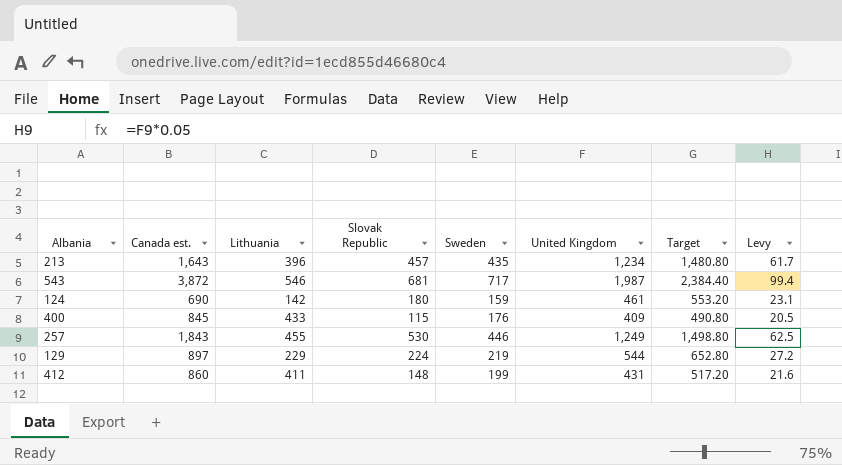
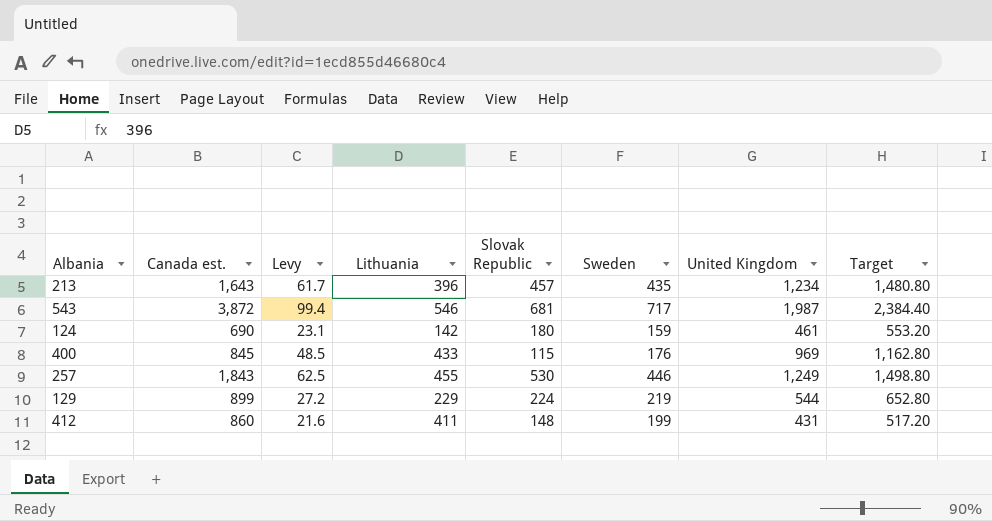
column Levy | position: 8 -> 3
400 | Levy: 20.5 -> 48.5
400 | United Kingdom: 409 -> 969
400 | Target: 490.80 -> 1,162.80
129 | Canada est.: 897 -> 899

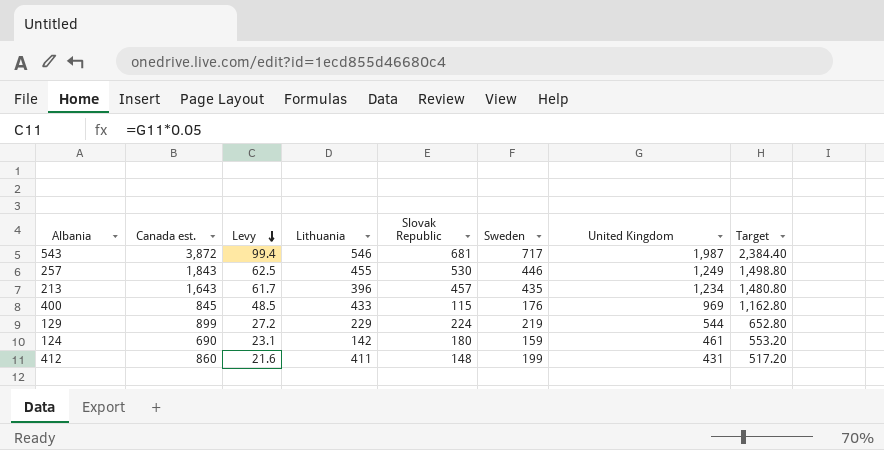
row order: none -> Levy descending

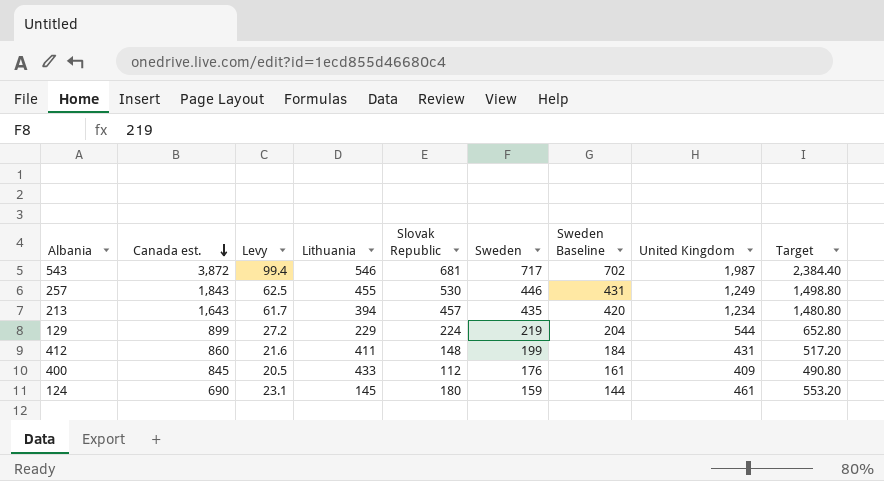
row order: Levy descending -> Canada est. descending
column Sweden Baseline | formula: none -> [Sweden] - 15
213 | Lithuania: 396 -> 394
400 | Levy: 48.5 -> 20.5
400 | Slovak Republic: 115 -> 112
400 | United Kingdom: 969 -> 409
400 | Target: 1,162.80 -> 490.80
124 | Lithuania: 142 -> 145

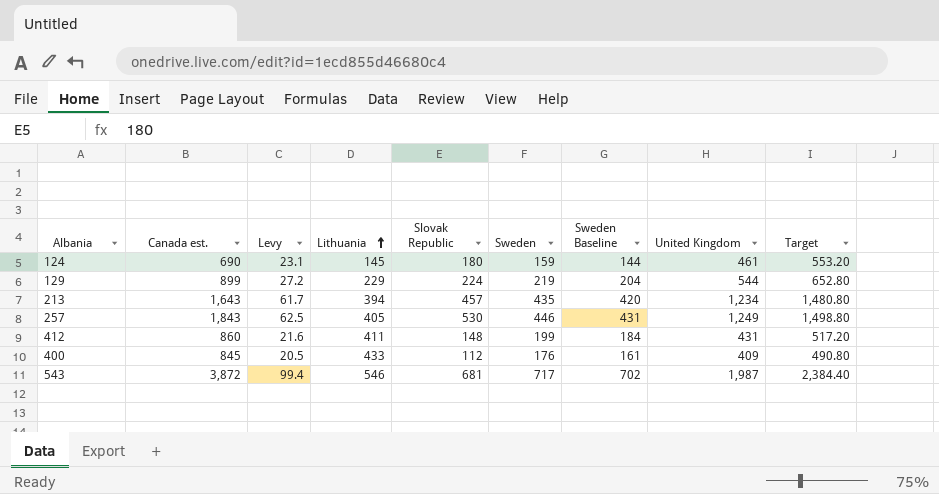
row order: Canada est. descending -> Lithuania ascending
257 | Lithuania: 455 -> 405

